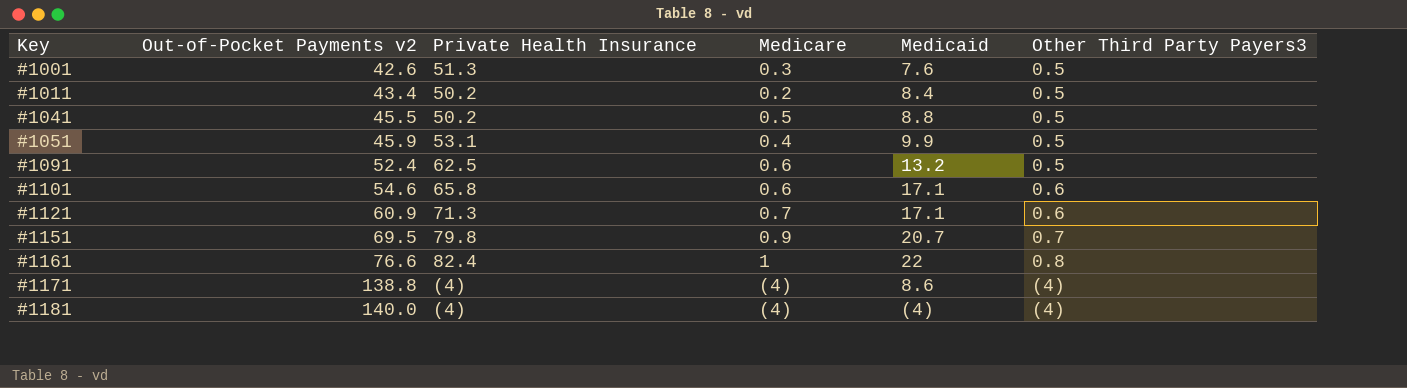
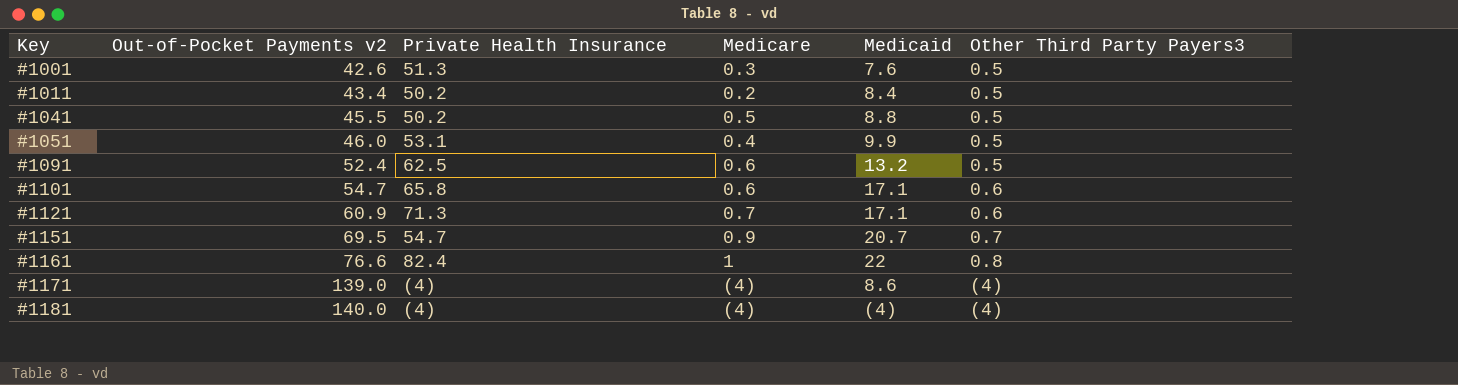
#1051 | Out-of-Pocket Payments v2: 45.9 -> 46.0
#1101 | Out-of-Pocket Payments v2: 54.6 -> 54.7
#1151 | Private Health Insurance: 79.8 -> 54.7
#1171 | Out-of-Pocket Payments v2: 138.8 -> 139.0

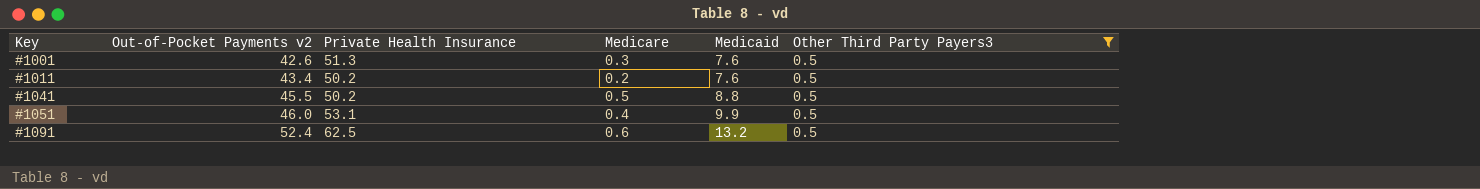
filter: none -> Other Third Party Payers3 = 0.5
#1011 | Medicaid: 8.4 -> 7.6

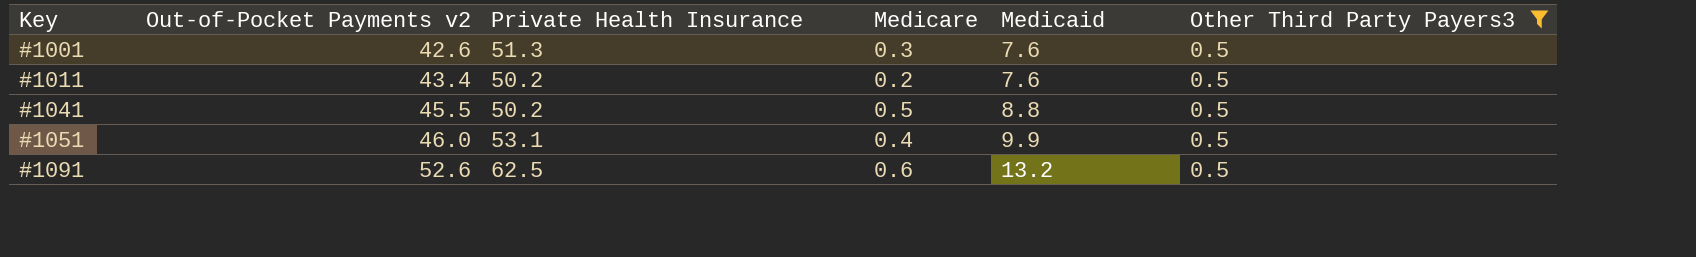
#1091 | Out-of-Pocket Payments v2: 52.4 -> 52.6

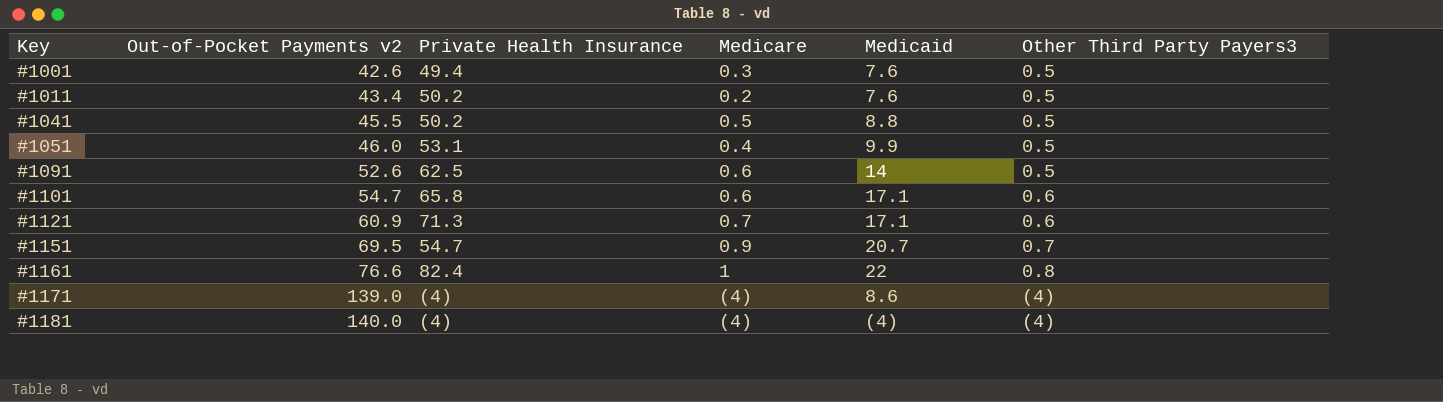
filter: Other Third Party Payers3 = 0.5 -> none
#1001 | Private Health Insurance: 51.3 -> 49.4
#1091 | Medicaid: 13.2 -> 14

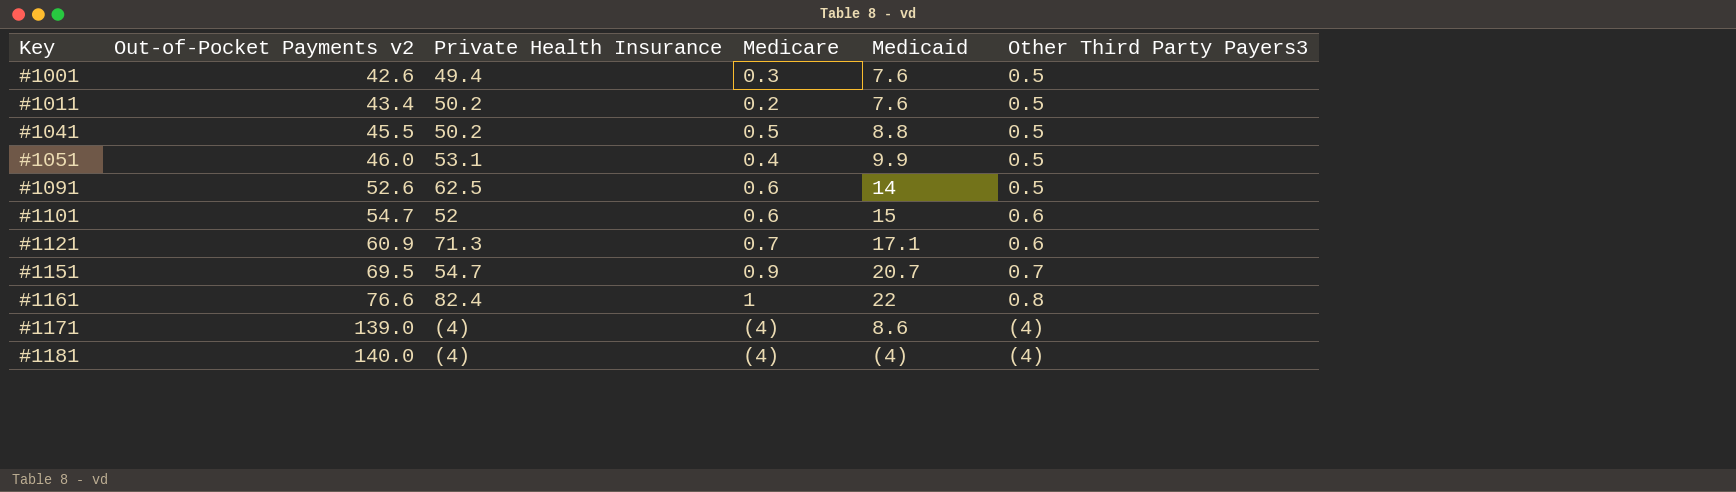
#1101 | Private Health Insurance: 65.8 -> 52
#1101 | Medicaid: 17.1 -> 15

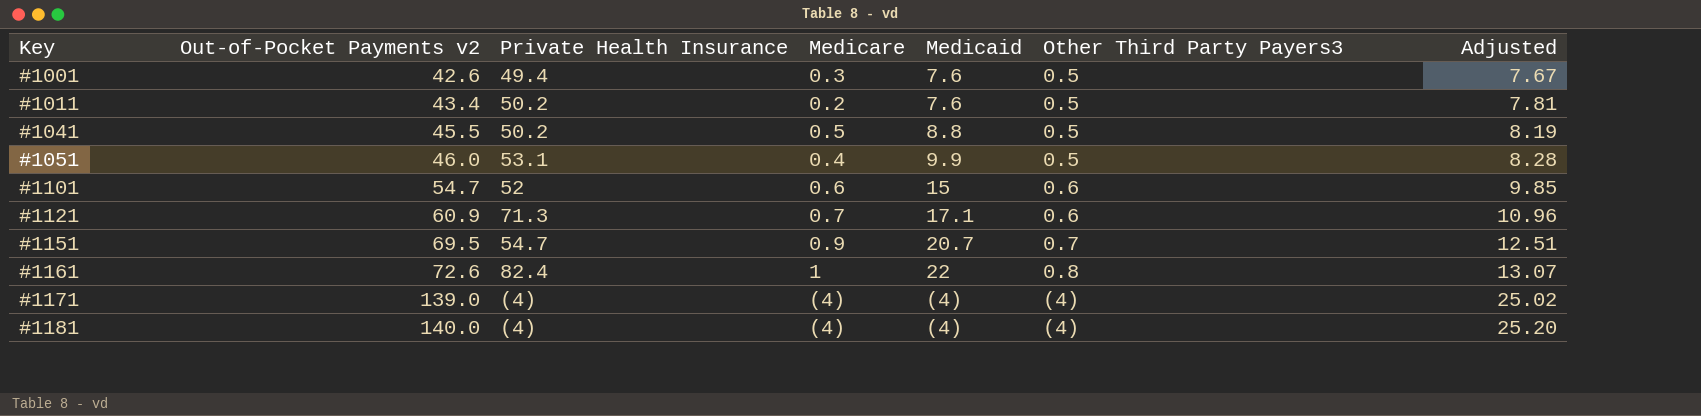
column Adjusted | formula: none -> [Out-of-Pocket Payments v2] * 0.18
row #1091: 52.6 | 62.5 | 0.6 | 14 | 0.5 -> none
#1161 | Out-of-Pocket Payments v2: 76.6 -> 72.6
#1171 | Medicaid: 8.6 -> (4)

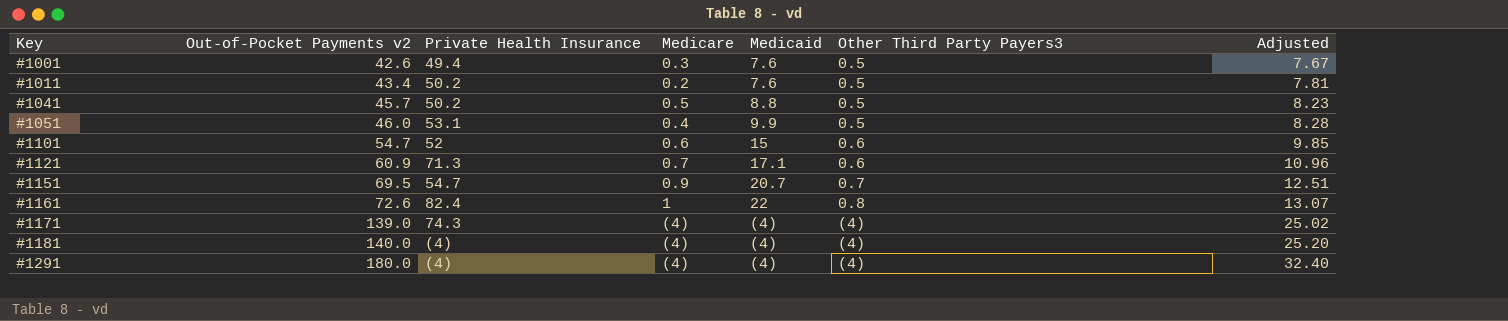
#1041 | Out-of-Pocket Payments v2: 45.5 -> 45.7
#1041 | Adjusted: 8.19 -> 8.23
#1171 | Private Health Insurance: (4) -> 74.3
row #1291: none -> 180.0 | (4) | (4) | (4) | (4) | 32.40

